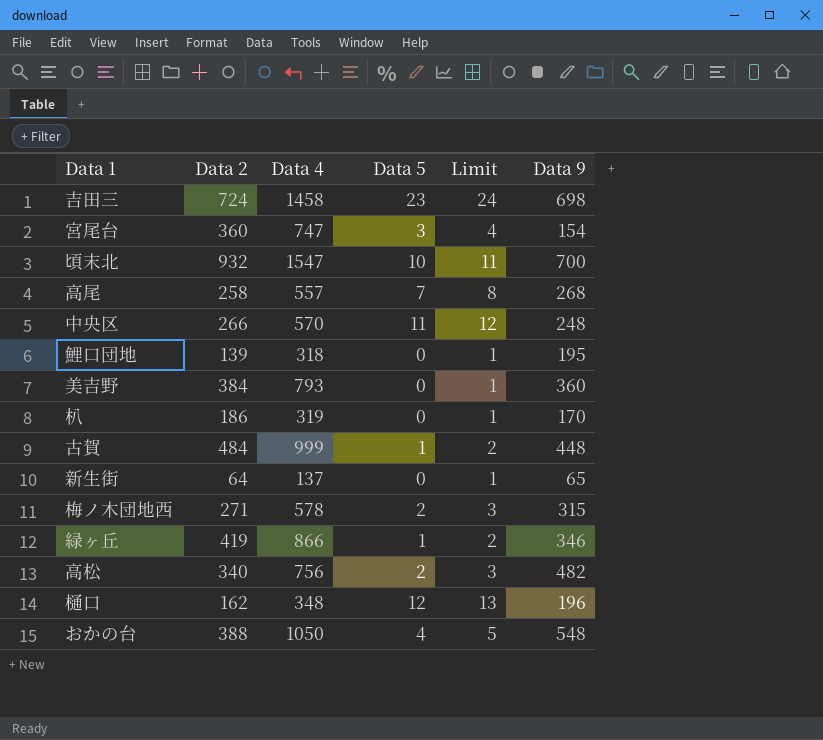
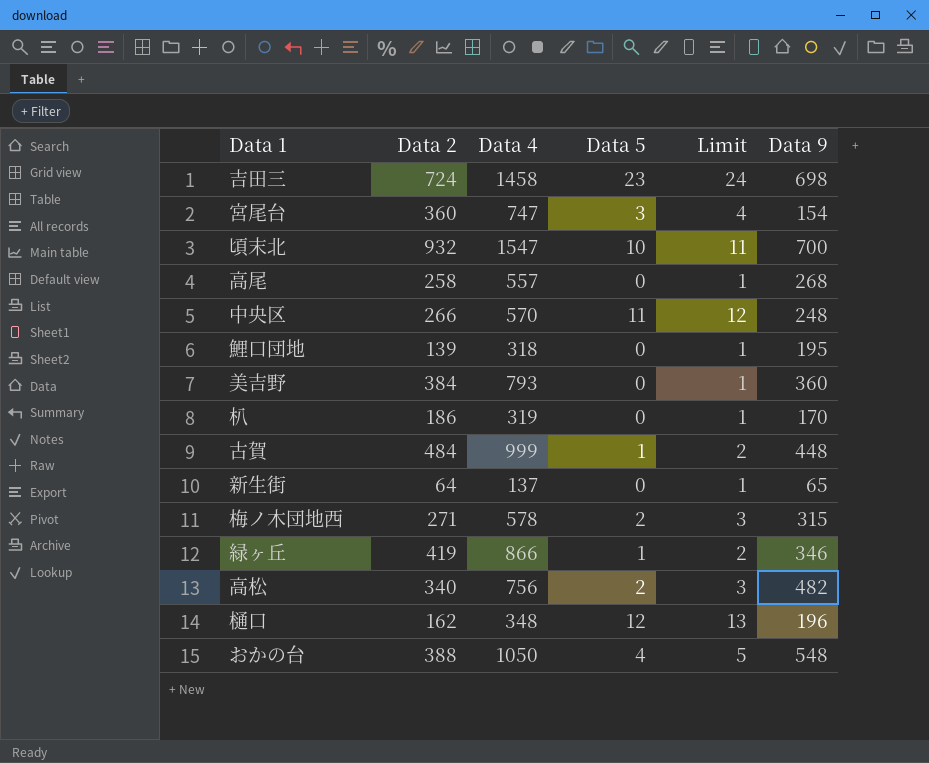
高尾 | Data 5: 7 -> 0
高尾 | Limit: 8 -> 1

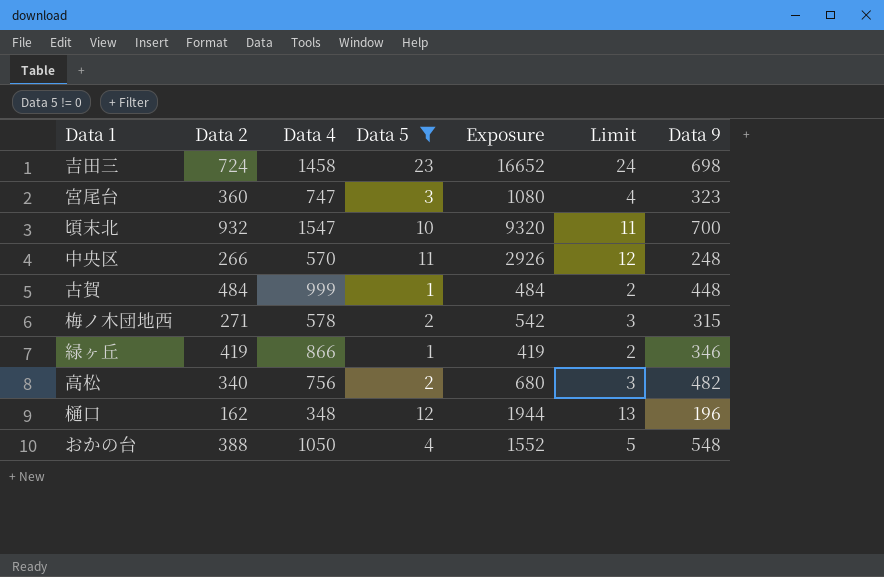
filter: none -> Data 5 != 0
column Exposure | formula: none -> [Data 2] * [Data 5]
宮尾台 | Data 9: 154 -> 323

